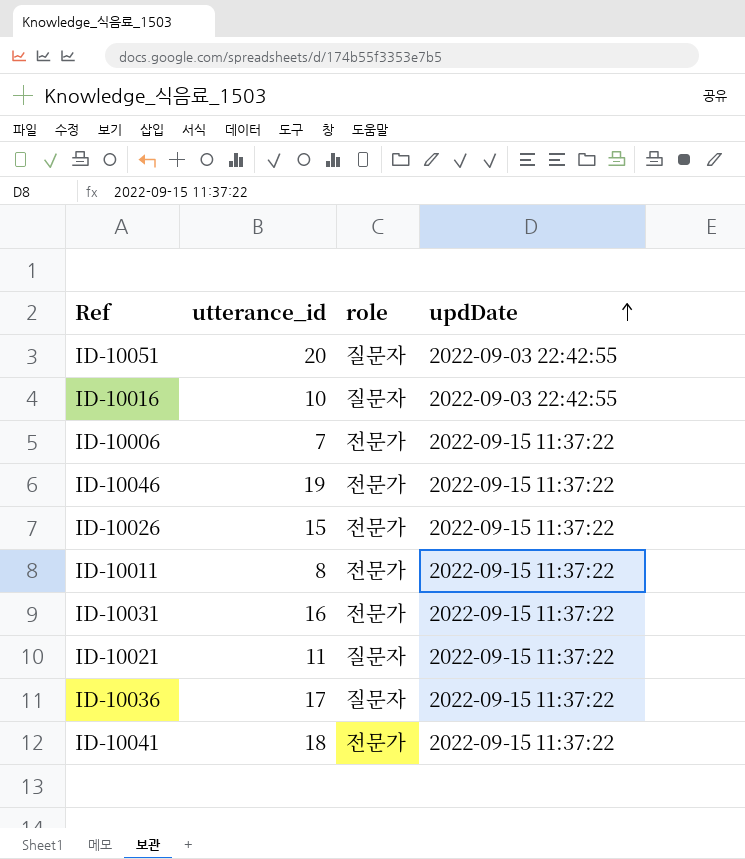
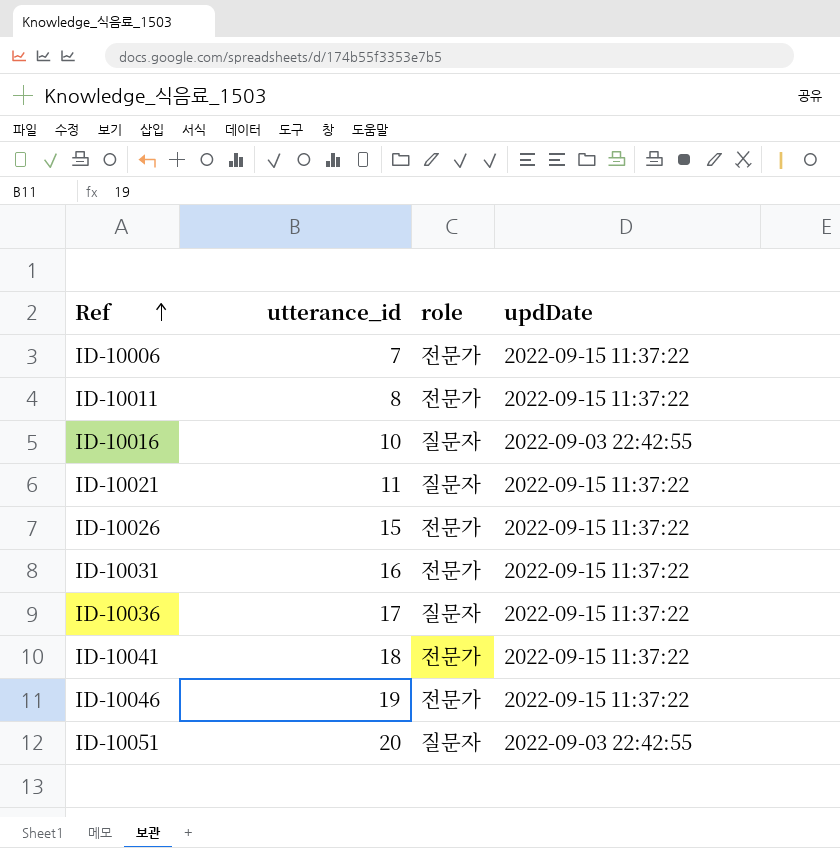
row order: updDate ascending -> Ref ascending

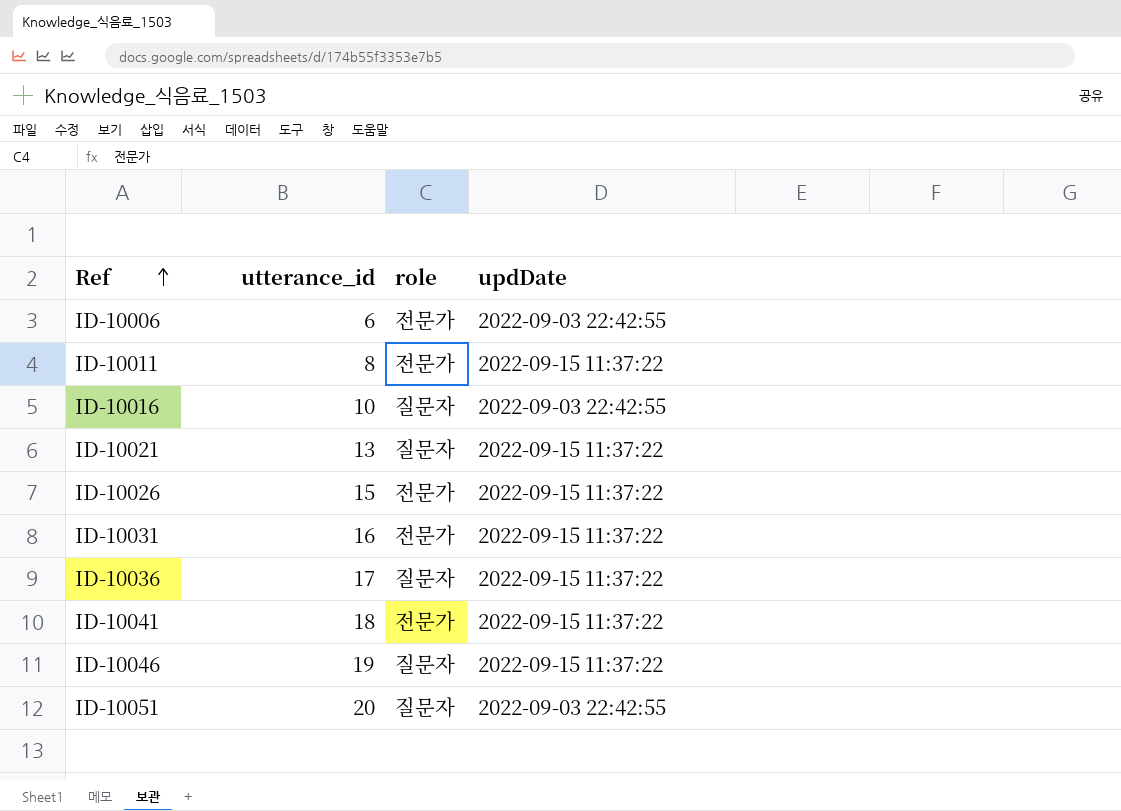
ID-10006 | utterance_id: 7 -> 6
ID-10006 | updDate: 2022-09-15 11:37:22 -> 2022-09-03 22:42:55
ID-10021 | utterance_id: 11 -> 13
ID-10046 | role: 전문가 -> 질문자

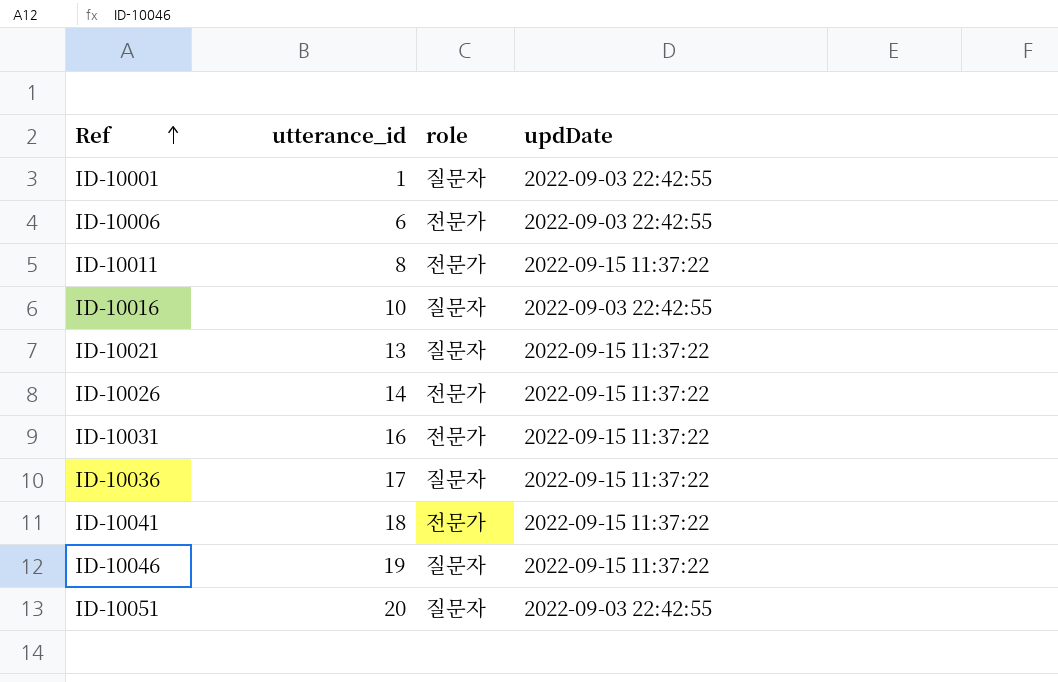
row ID-10001: none -> 1 | 질문자 | 2022-09-03 22:42:55
ID-10026 | utterance_id: 15 -> 14

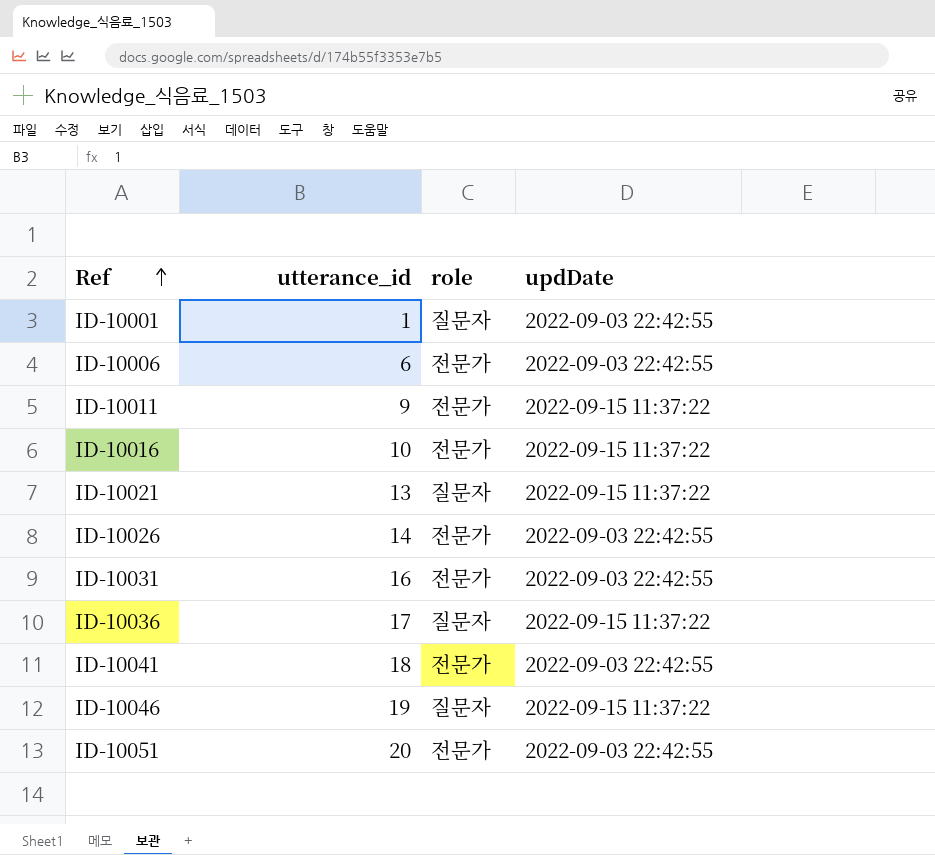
ID-10011 | utterance_id: 8 -> 9
ID-10016 | role: 질문자 -> 전문가
ID-10016 | updDate: 2022-09-03 22:42:55 -> 2022-09-15 11:37:22
ID-10026 | updDate: 2022-09-15 11:37:22 -> 2022-09-03 22:42:55
ID-10031 | updDate: 2022-09-15 11:37:22 -> 2022-09-03 22:42:55
ID-10041 | updDate: 2022-09-15 11:37:22 -> 2022-09-03 22:42:55
ID-10051 | role: 질문자 -> 전문가

